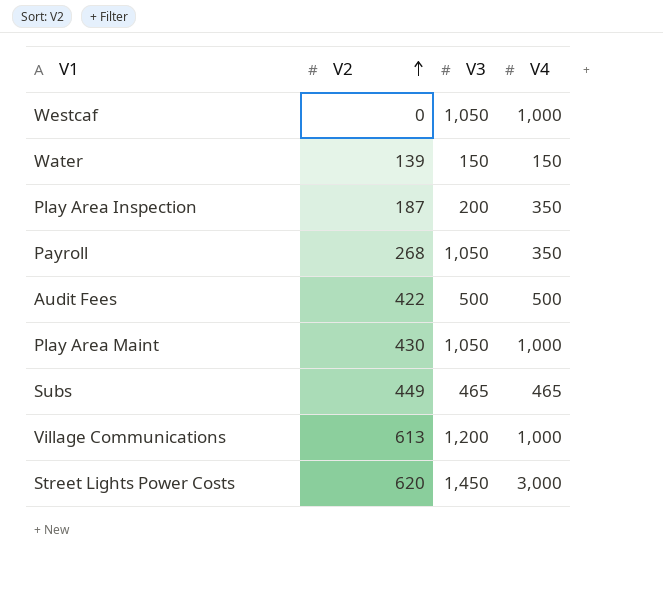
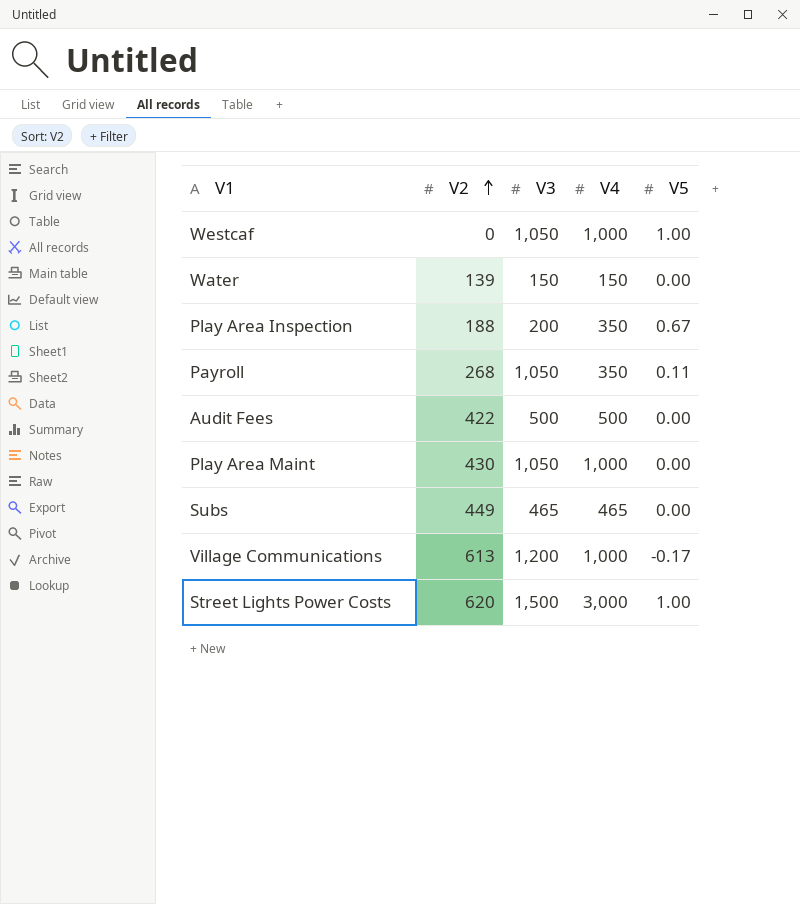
column V5 | position: none -> 5
Play Area Inspection | V2: 187 -> 188
Street Lights Power Costs | V3: 1,450 -> 1,500

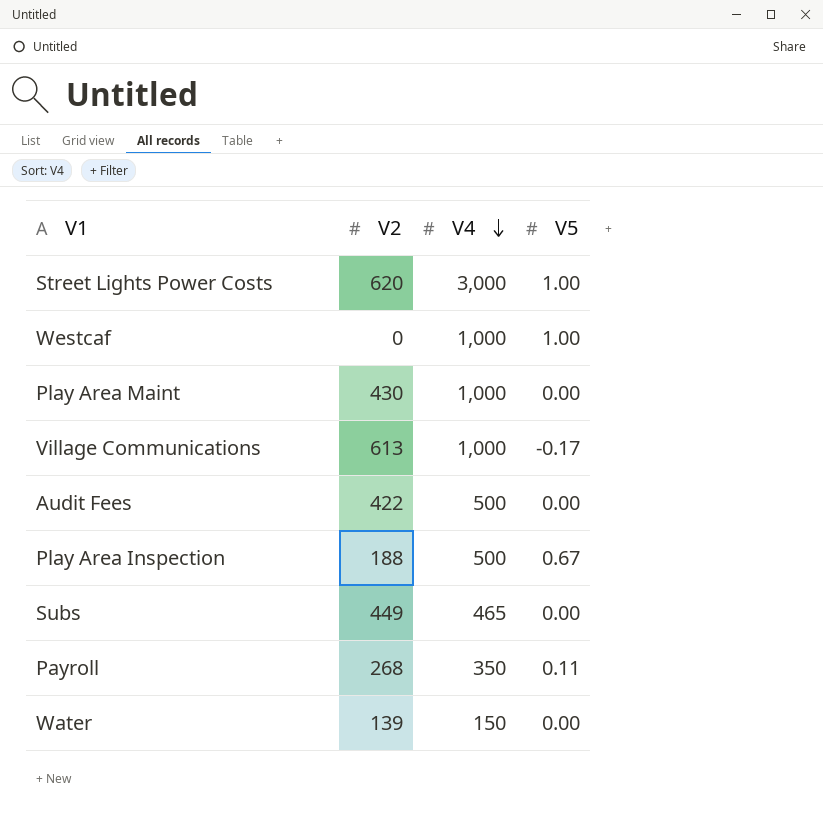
row order: V2 ascending -> V4 descending
column V3 | position: 3 -> none
Play Area Inspection | V4: 350 -> 500

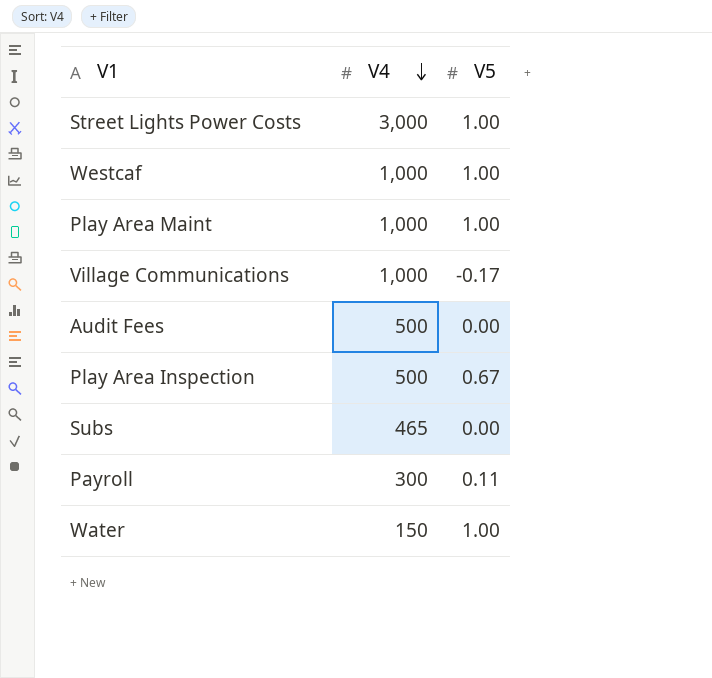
column V2 | position: 2 -> none
Play Area Maint | V5: 0.00 -> 1.00
Payroll | V4: 350 -> 300
Water | V5: 0.00 -> 1.00

